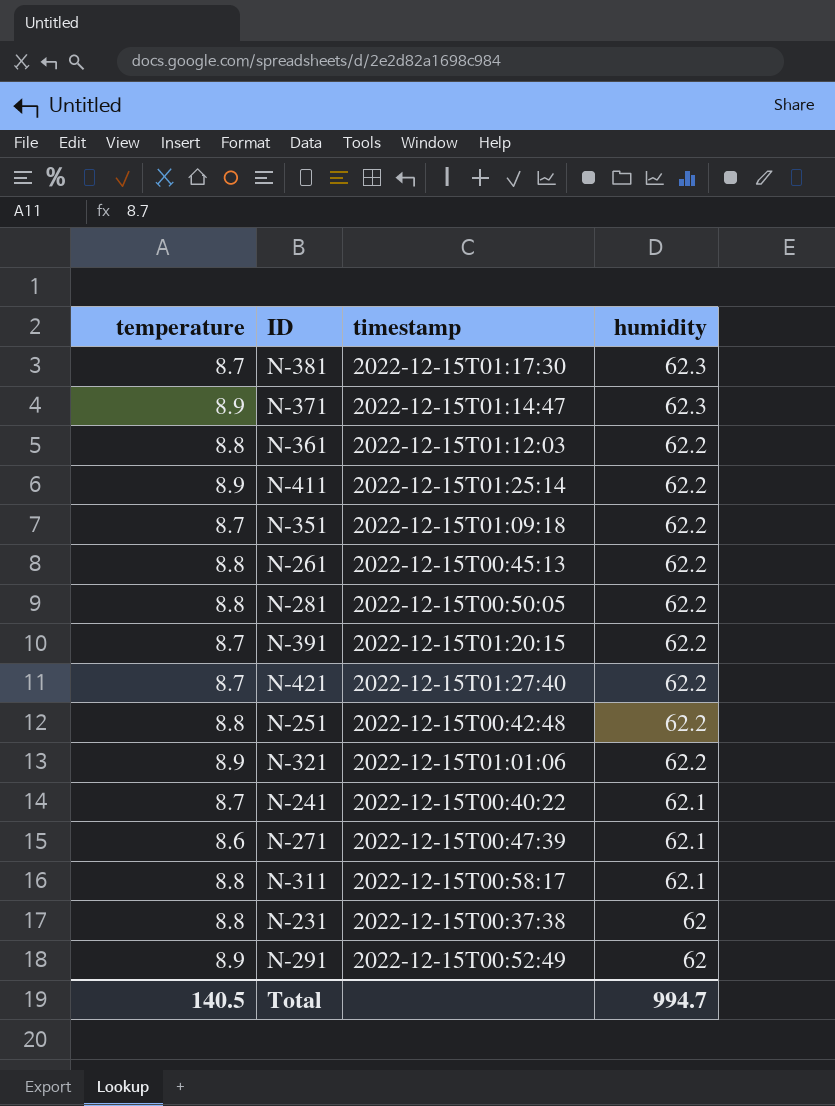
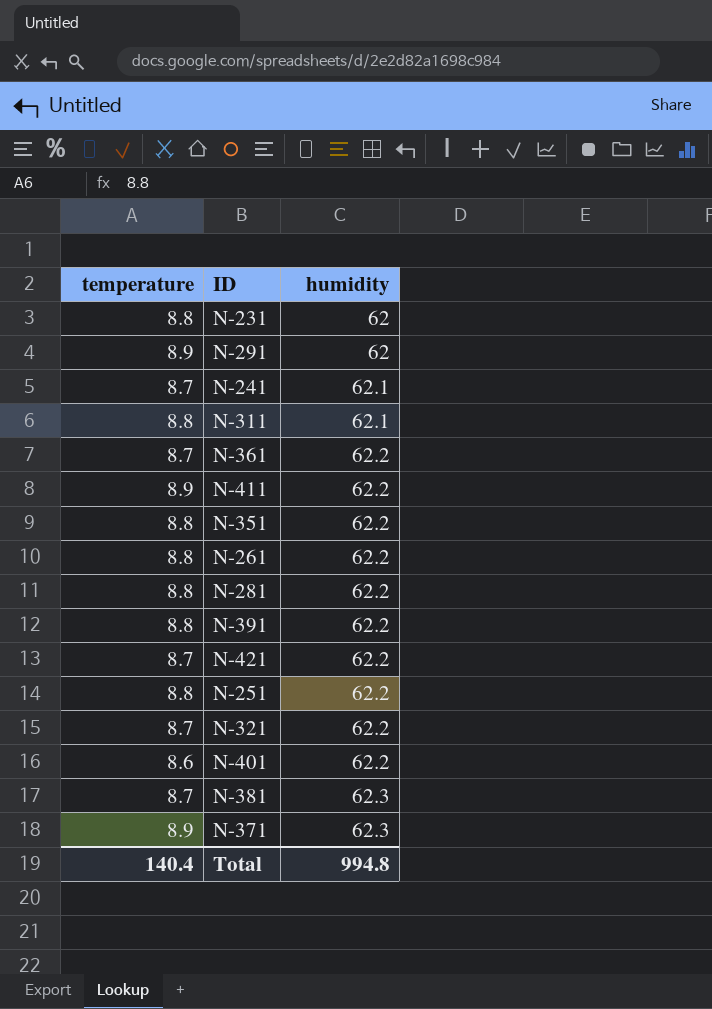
row order: humidity descending -> humidity ascending
column timestamp | position: 3 -> none
row N-271: 8.6 | 2022-12-15T00:47:39 | 62.1 -> none
N-361 | temperature: 8.8 -> 8.7
N-351 | temperature: 8.7 -> 8.8
N-391 | temperature: 8.7 -> 8.8
N-321 | temperature: 8.9 -> 8.7
row N-401: none -> 8.6 | 62.2
Total | temperature: 140.5 -> 140.4
Total | humidity: 994.7 -> 994.8

